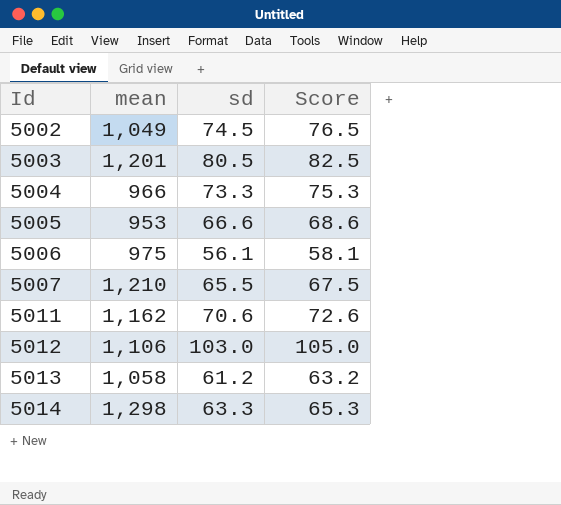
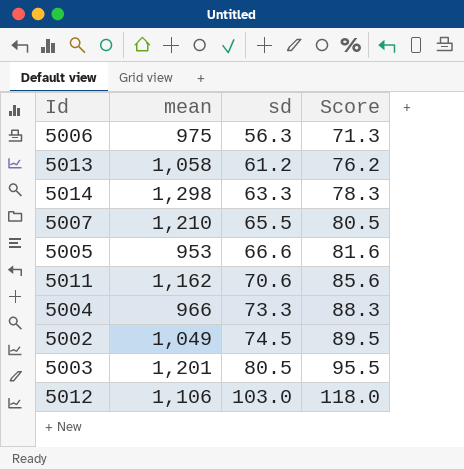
row order: Id ascending -> sd ascending
column Score | formula: [sd] + 2 -> [sd] + 15
5006 | sd: 56.1 -> 56.3

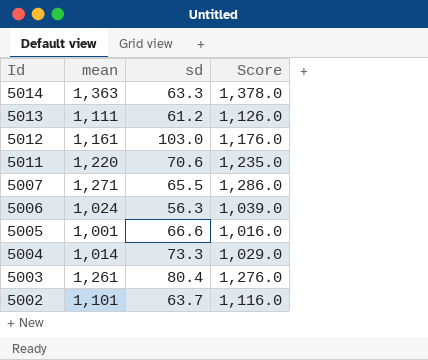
row order: sd ascending -> Id descending
column Score | formula: [sd] + 15 -> [mean] + 15
5014 | mean: 1,298 -> 1,363
5013 | mean: 1,058 -> 1,111
5012 | mean: 1,106 -> 1,161
5011 | mean: 1,162 -> 1,220
5007 | mean: 1,210 -> 1,271
5006 | mean: 975 -> 1,024
5005 | mean: 953 -> 1,001
5004 | mean: 966 -> 1,014
5003 | mean: 1,201 -> 1,261
5003 | sd: 80.5 -> 80.4
5002 | mean: 1,049 -> 1,101
5002 | sd: 74.5 -> 63.7

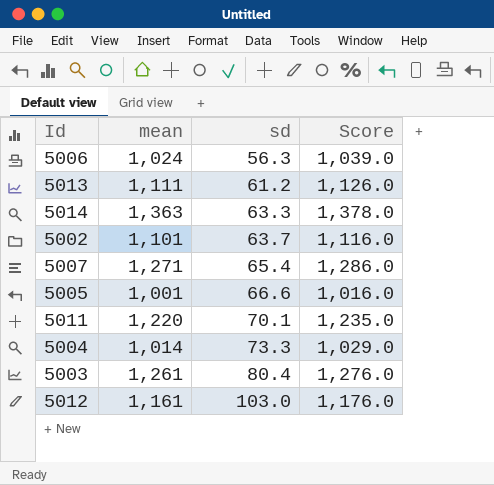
row order: Id descending -> sd ascending
5007 | sd: 65.5 -> 65.4
5011 | sd: 70.6 -> 70.1

